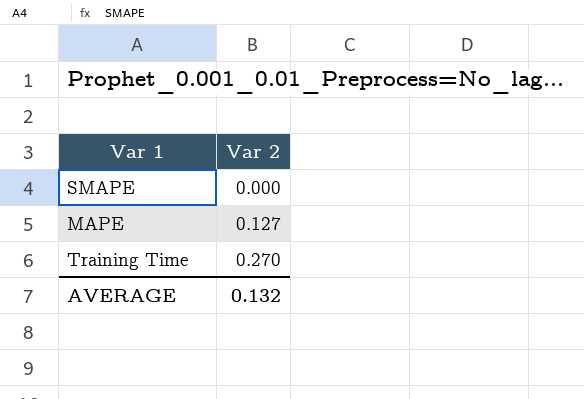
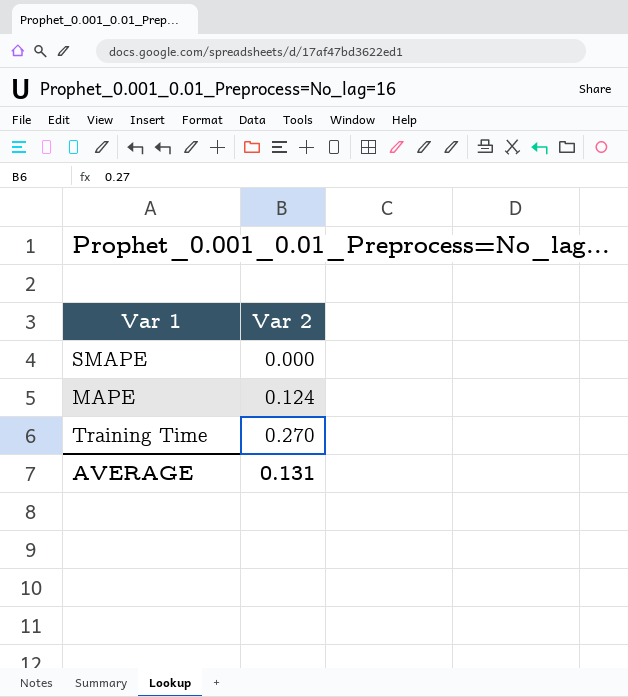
MAPE | Var 2: 0.127 -> 0.124
AVERAGE | Var 2: 0.132 -> 0.131

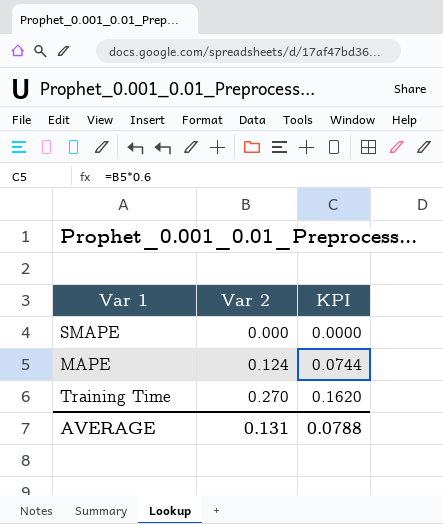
column KPI | formula: none -> [Var 2] * 0.6

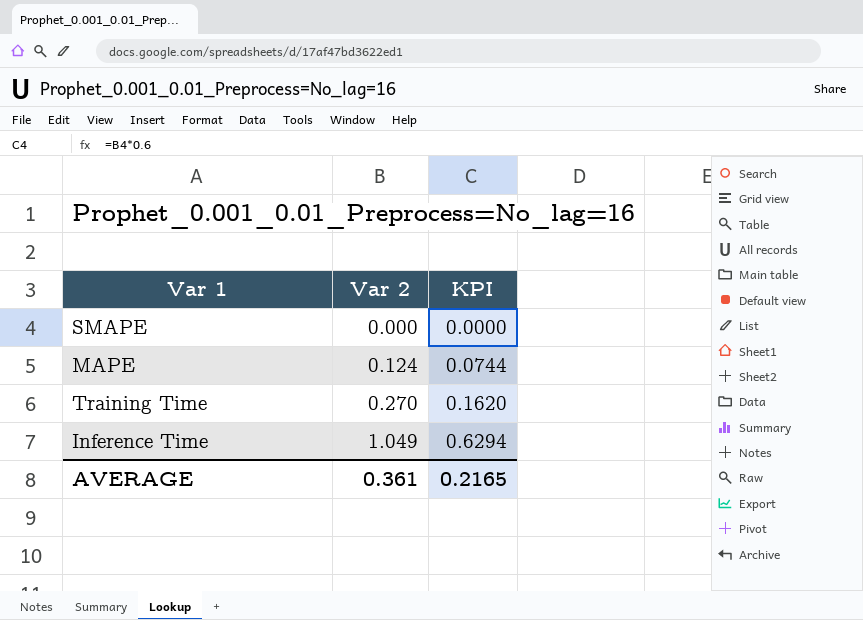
row Inference Time: none -> 1.049 | 0.6294
AVERAGE | Var 2: 0.131 -> 0.361
AVERAGE | KPI: 0.0788 -> 0.2165

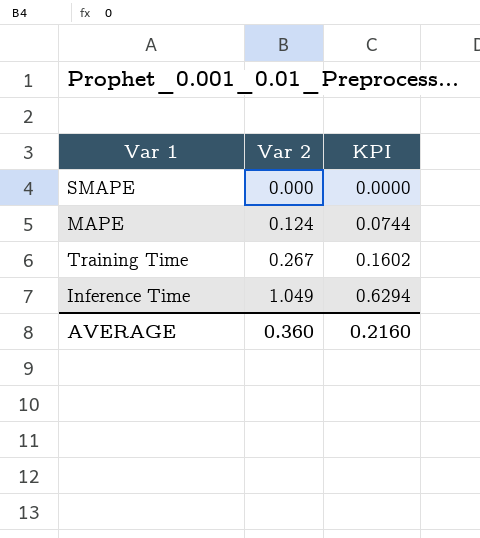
Training Time | Var 2: 0.270 -> 0.267
Training Time | KPI: 0.1620 -> 0.1602
AVERAGE | Var 2: 0.361 -> 0.360
AVERAGE | KPI: 0.2165 -> 0.2160

